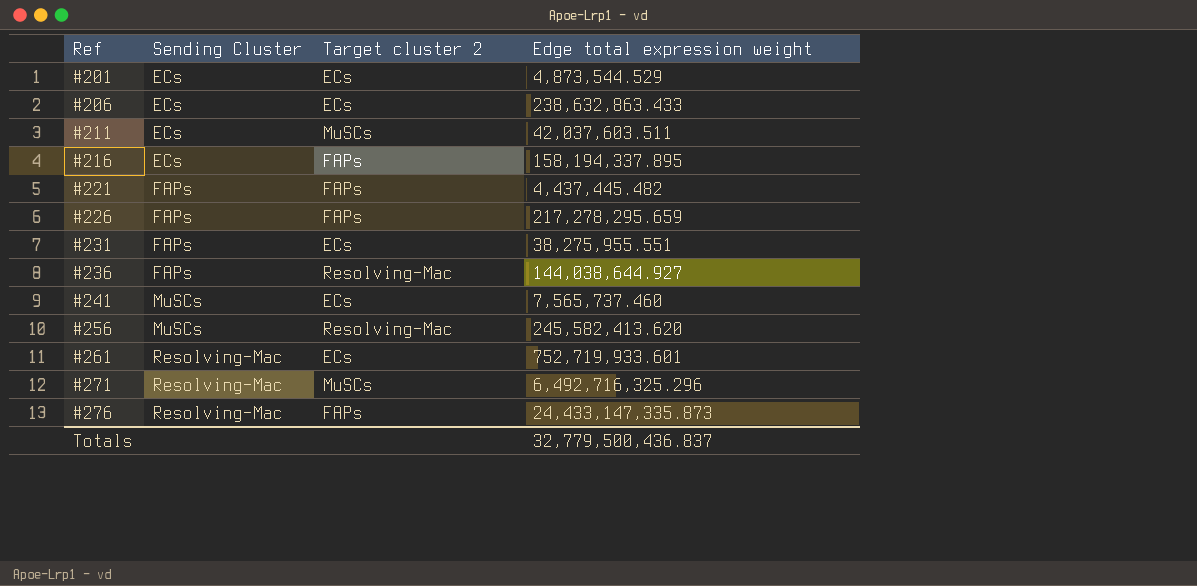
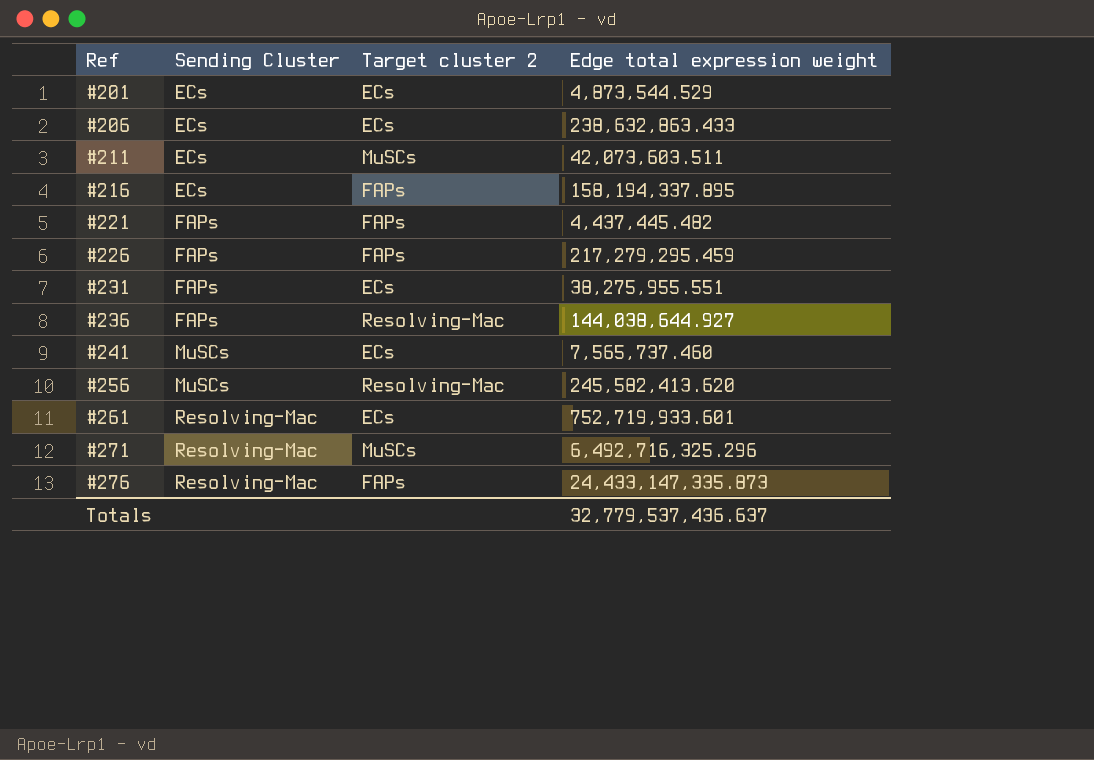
#211 | Edge total expression weight: 42,037,603.511 -> 42,073,603.511
#226 | Edge total expression weight: 217,278,295.659 -> 217,279,295.459
Totals | Edge total expression weight: 32,779,500,436.837 -> 32,779,537,436.637

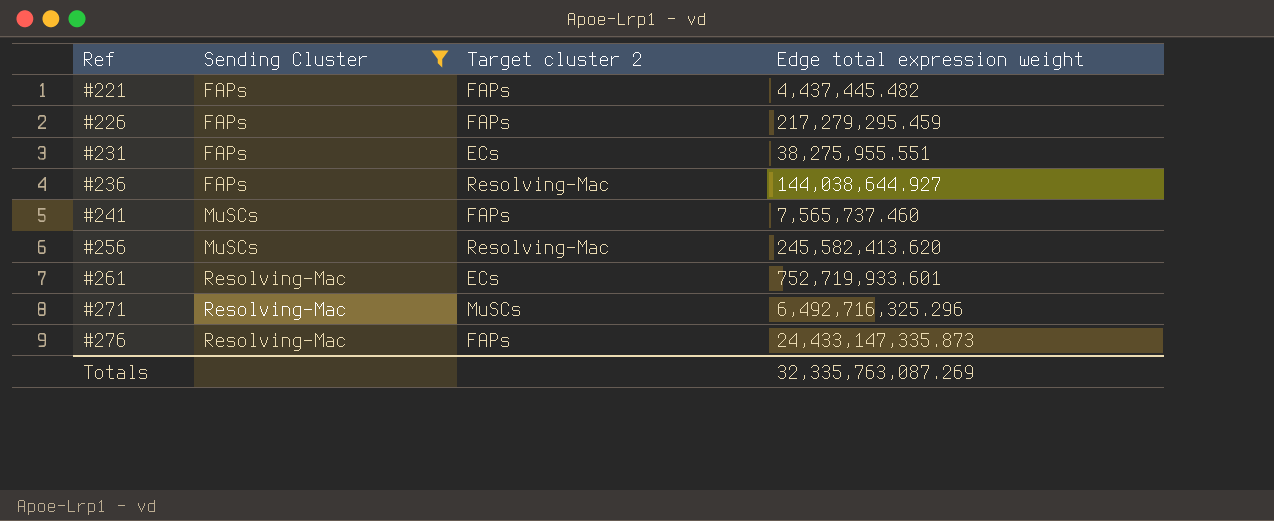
filter: none -> Sending Cluster != ECs
#241 | Target cluster 2: ECs -> FAPs
Totals | Edge total expression weight: 32,779,537,436.637 -> 32,335,763,087.269

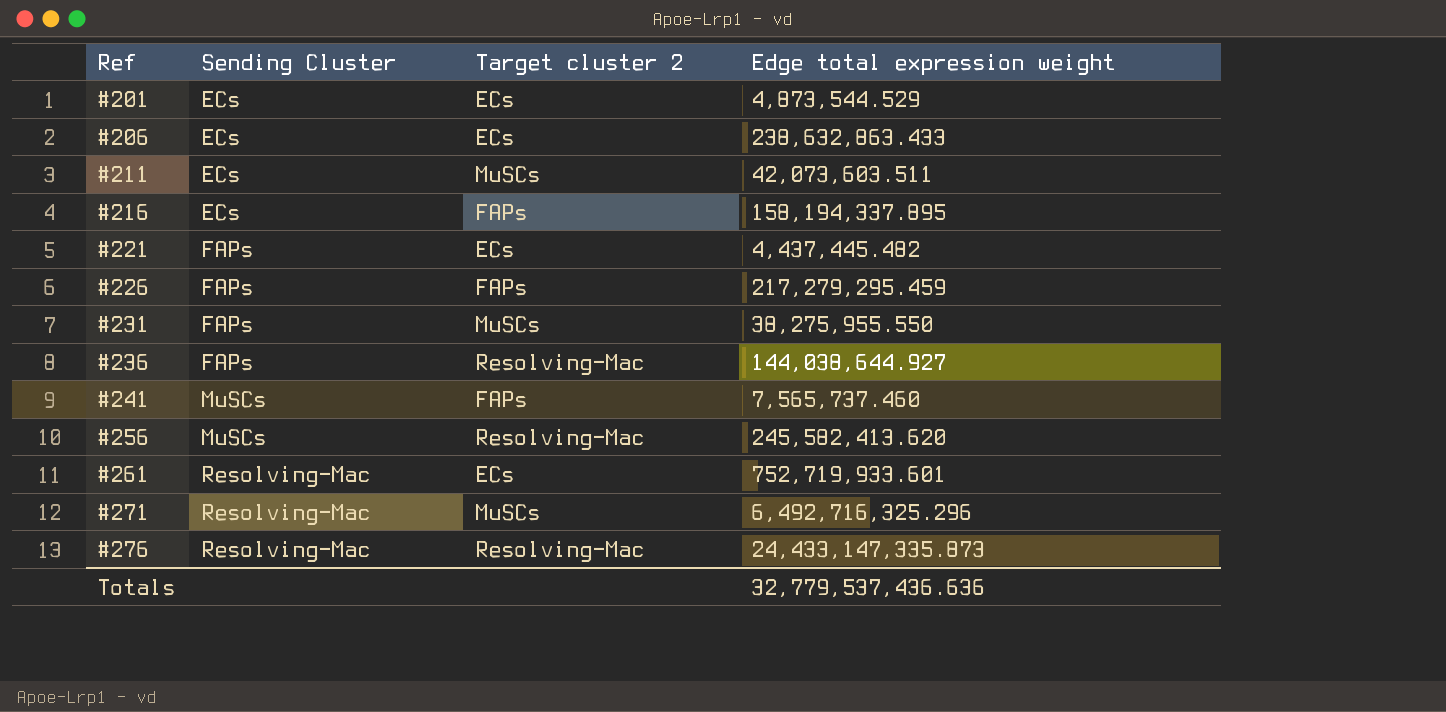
filter: Sending Cluster != ECs -> none
#221 | Target cluster 2: FAPs -> ECs
#231 | Target cluster 2: ECs -> MuSCs
#231 | Edge total expression weight: 38,275,955.551 -> 38,275,955.550
#276 | Target cluster 2: FAPs -> Resolving-Mac
Totals | Edge total expression weight: 32,335,763,087.269 -> 32,779,537,436.636

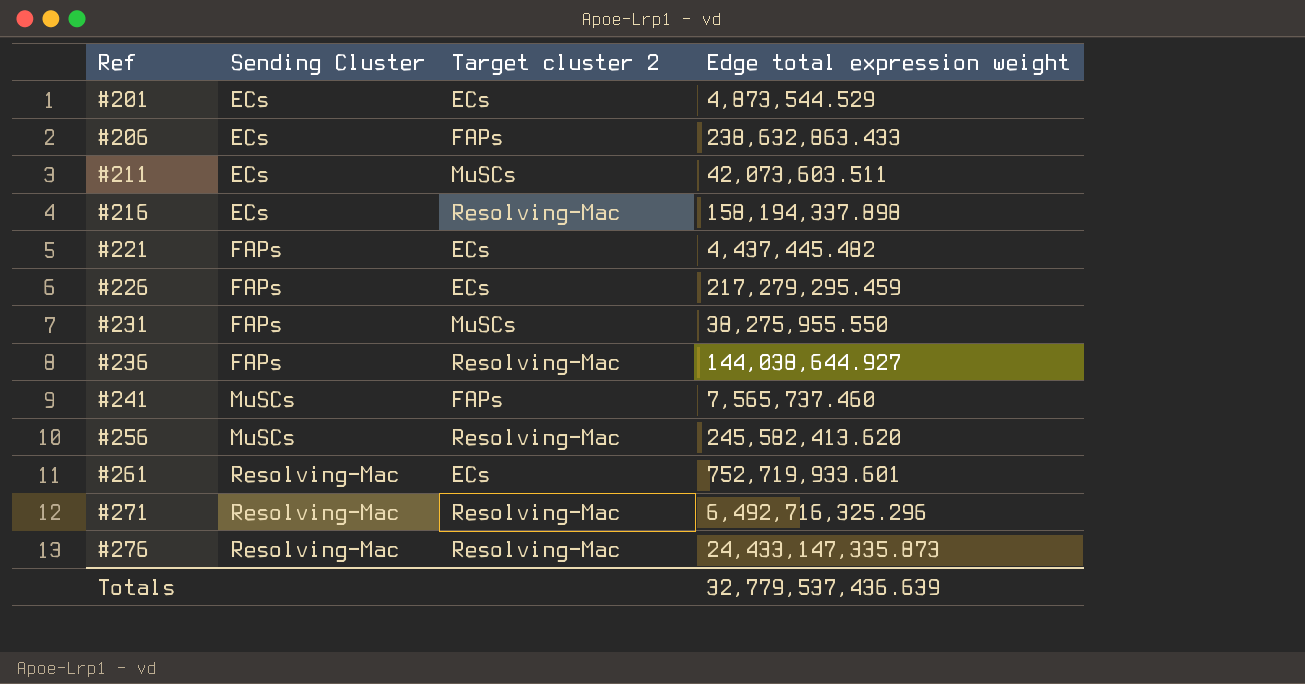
#206 | Target cluster 2: ECs -> FAPs
#216 | Target cluster 2: FAPs -> Resolving-Mac
#216 | Edge total expression weight: 158,194,337.895 -> 158,194,337.898
#226 | Target cluster 2: FAPs -> ECs
#271 | Target cluster 2: MuSCs -> Resolving-Mac
Totals | Edge total expression weight: 32,779,537,436.636 -> 32,779,537,436.639

